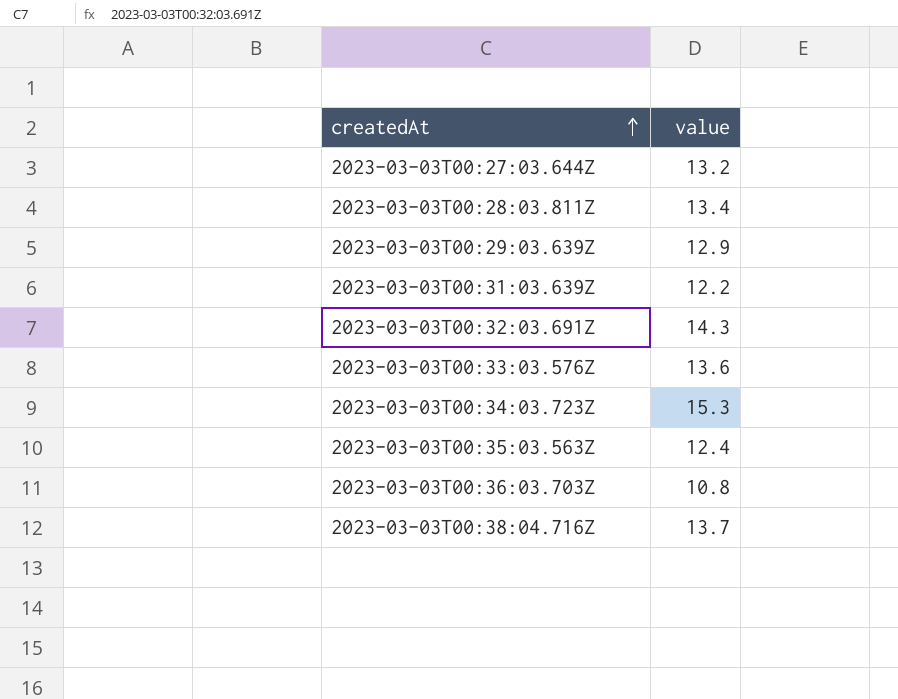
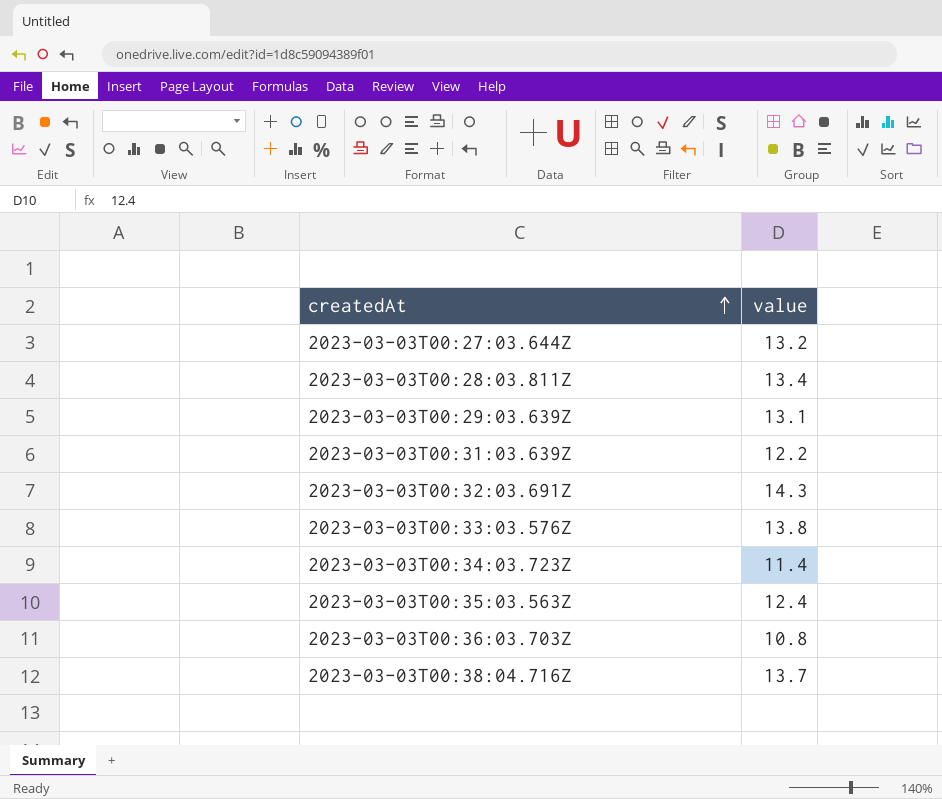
2023-03-03T00:29:03.639Z | value: 12.9 -> 13.1
2023-03-03T00:33:03.576Z | value: 13.6 -> 13.8
2023-03-03T00:34:03.723Z | value: 15.3 -> 11.4

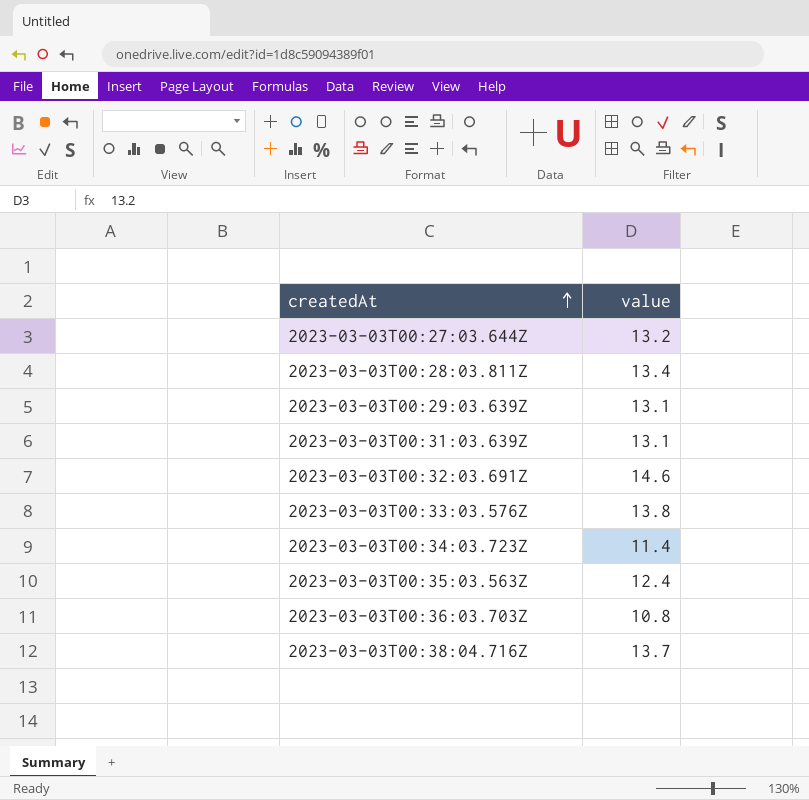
2023-03-03T00:31:03.639Z | value: 12.2 -> 13.1
2023-03-03T00:32:03.691Z | value: 14.3 -> 14.6

